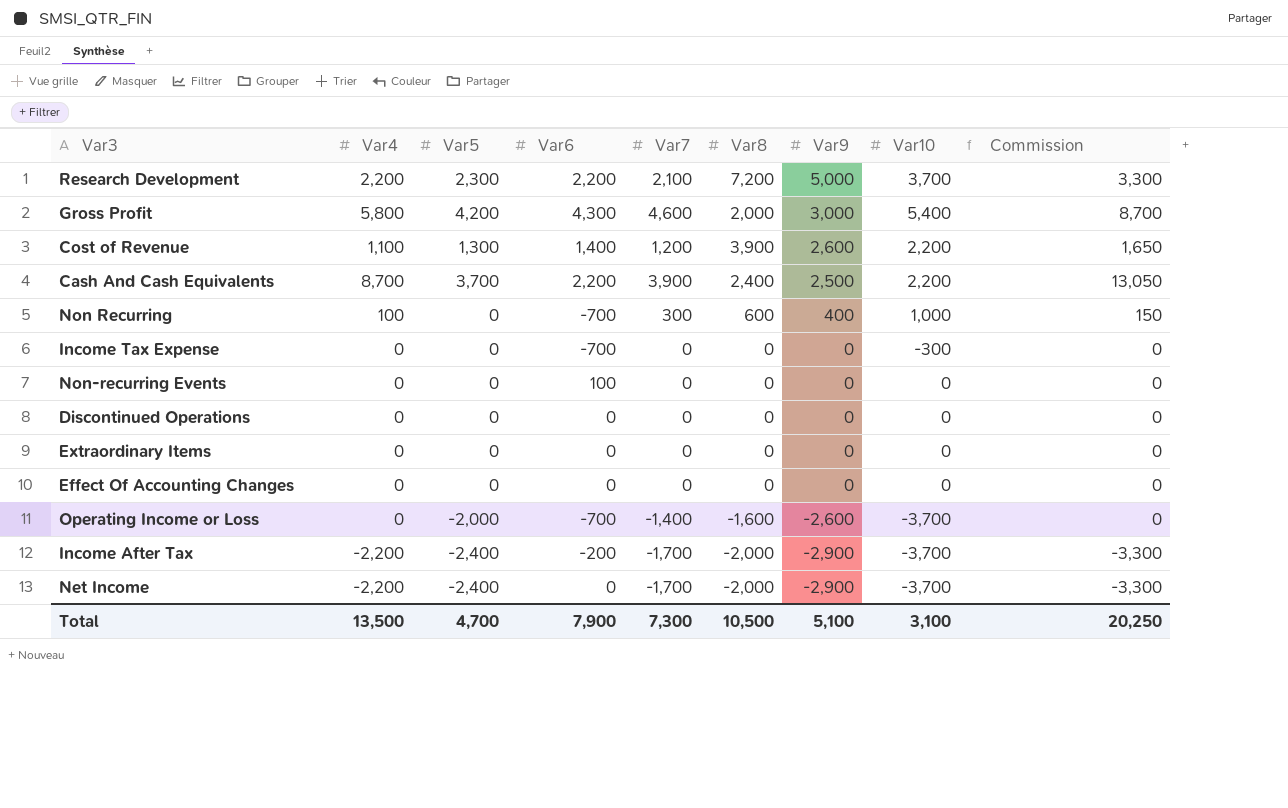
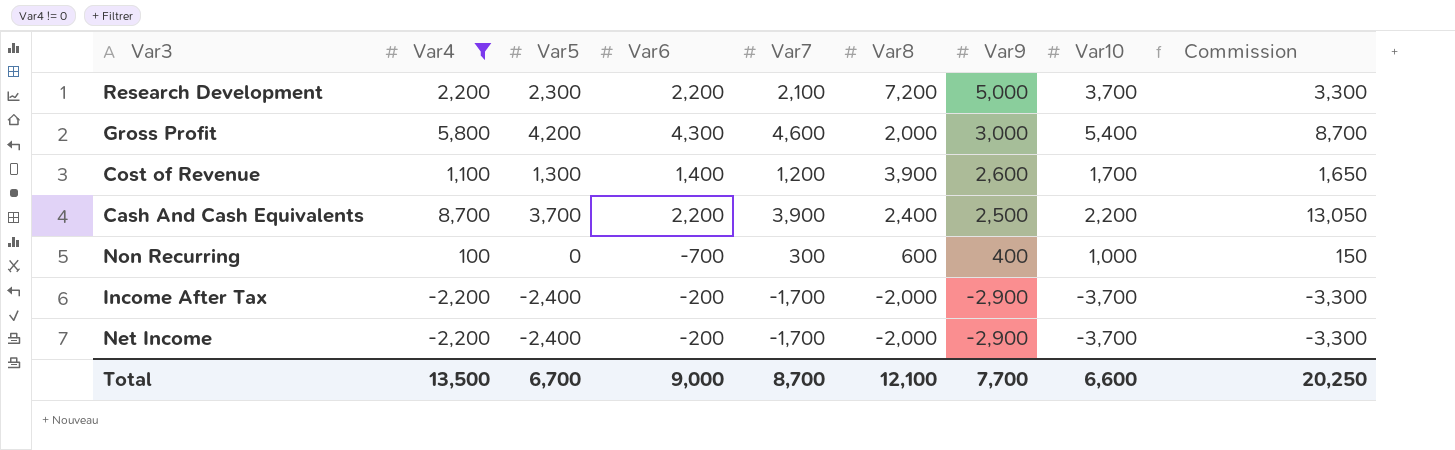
filter: none -> Var4 != 0
Cost of Revenue | Var10: 2,200 -> 1,700
Net Income | Var6: 0 -> -200
Total | Var5: 4,700 -> 6,700
Total | Var6: 7,900 -> 9,000
Total | Var7: 7,300 -> 8,700
Total | Var8: 10,500 -> 12,100
Total | Var9: 5,100 -> 7,700
Total | Var10: 3,100 -> 6,600

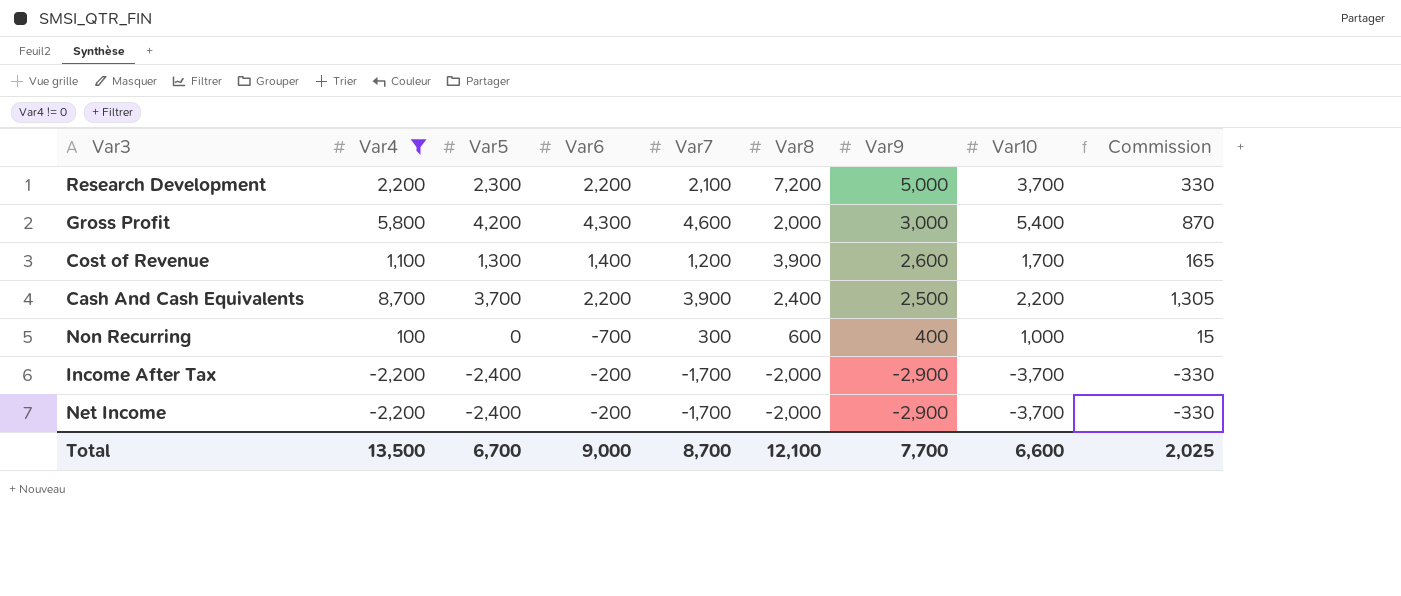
column Commission | formula: [Var4] * 1.5 -> [Var4] * 0.15
Total | Commission: 20,250 -> 2,025

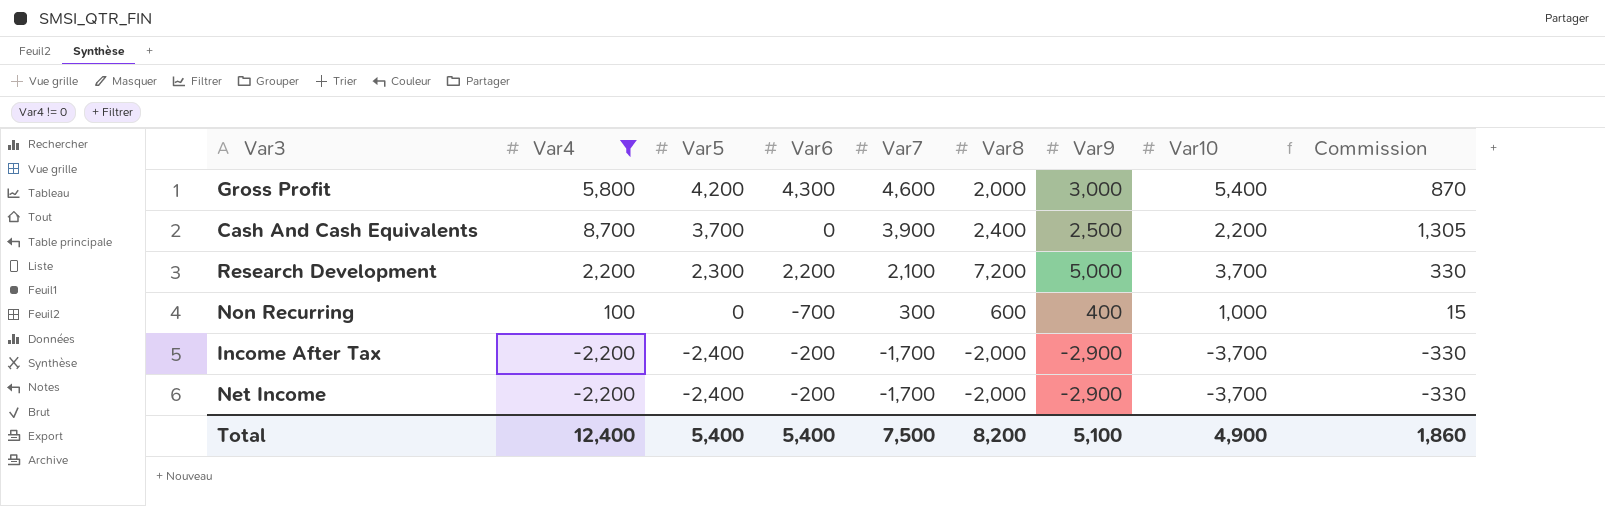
row order: Var9 descending -> Var5 descending
row Cost of Revenue: 1,100 | 1,300 | 1,400 | 1,200 | 3,900 | 2,600 | 1,700 | 165 -> none
Cash And Cash Equivalents | Var6: 2,200 -> 0
Total | Var4: 13,500 -> 12,400
Total | Var5: 6,700 -> 5,400
Total | Var6: 9,000 -> 5,400
Total | Var7: 8,700 -> 7,500
Total | Var8: 12,100 -> 8,200
Total | Var9: 7,700 -> 5,100
Total | Var10: 6,600 -> 4,900
Total | Commission: 2,025 -> 1,860

